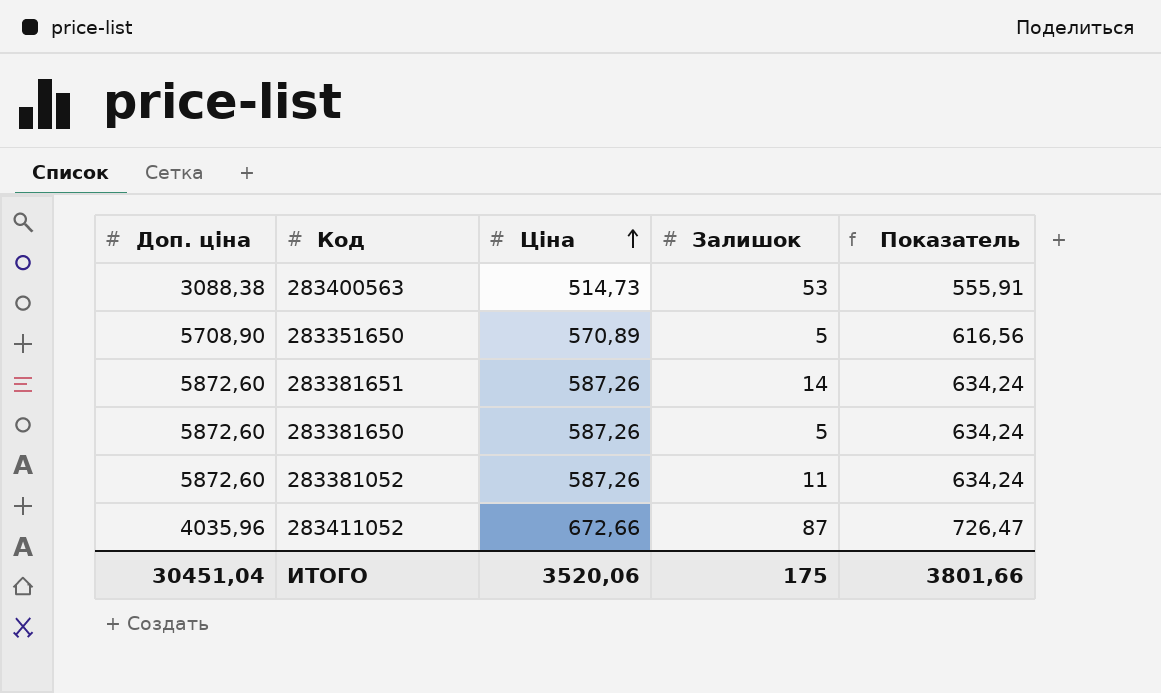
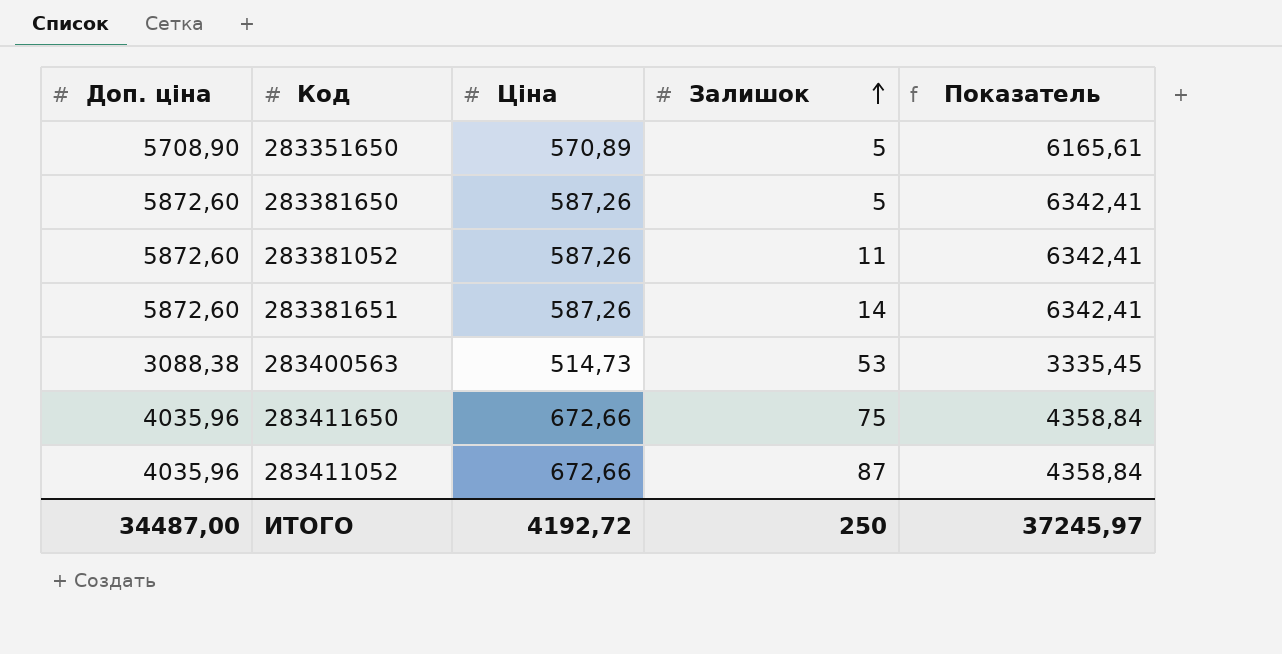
row order: Ціна ascending -> Залишок ascending
column Показатель | formula: [Ціна] * 1,08 -> [Доп. ціна] * 1,08
row 283411650: none -> 4035,96 | 672,66 | 75 | 4358,84
ИТОГО | Доп. ціна: 30451,04 -> 34487,00
ИТОГО | Ціна: 3520,06 -> 4192,72
ИТОГО | Залишок: 175 -> 250
ИТОГО | Показатель: 3801,66 -> 37245,97

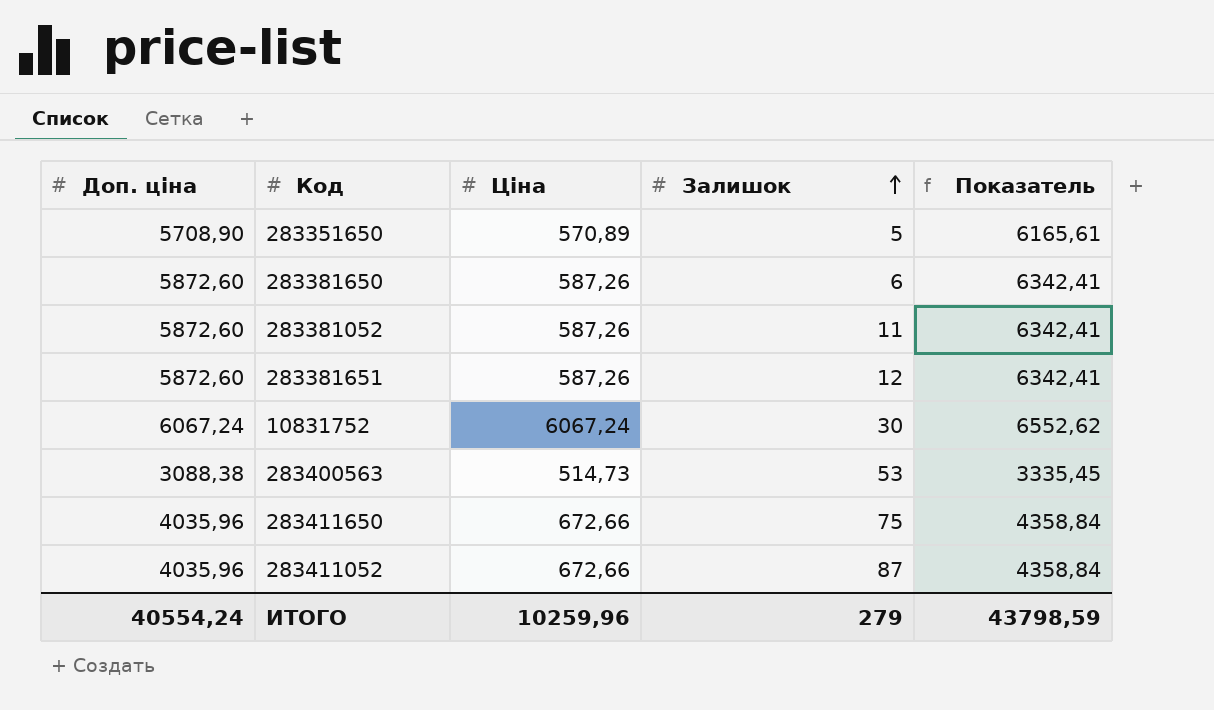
283381650 | Залишок: 5 -> 6
283381651 | Залишок: 14 -> 12
row 10831752: none -> 6067,24 | 6067,24 | 30 | 6552,62
ИТОГО | Доп. ціна: 34487,00 -> 40554,24
ИТОГО | Ціна: 4192,72 -> 10259,96
ИТОГО | Залишок: 250 -> 279
ИТОГО | Показатель: 37245,97 -> 43798,59

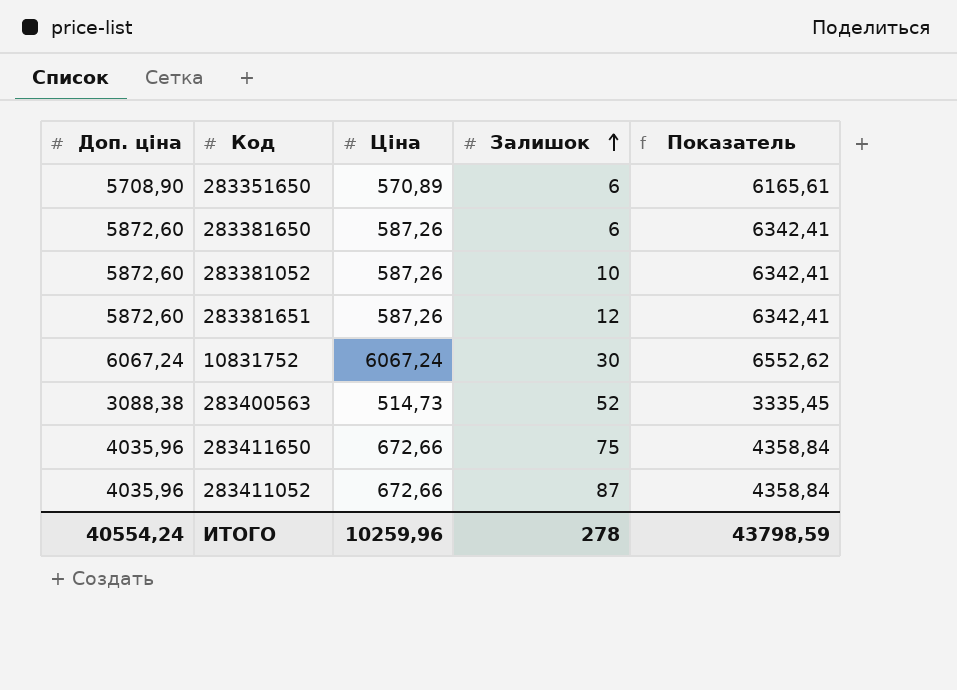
283351650 | Залишок: 5 -> 6
283381052 | Залишок: 11 -> 10
283400563 | Залишок: 53 -> 52
ИТОГО | Залишок: 279 -> 278

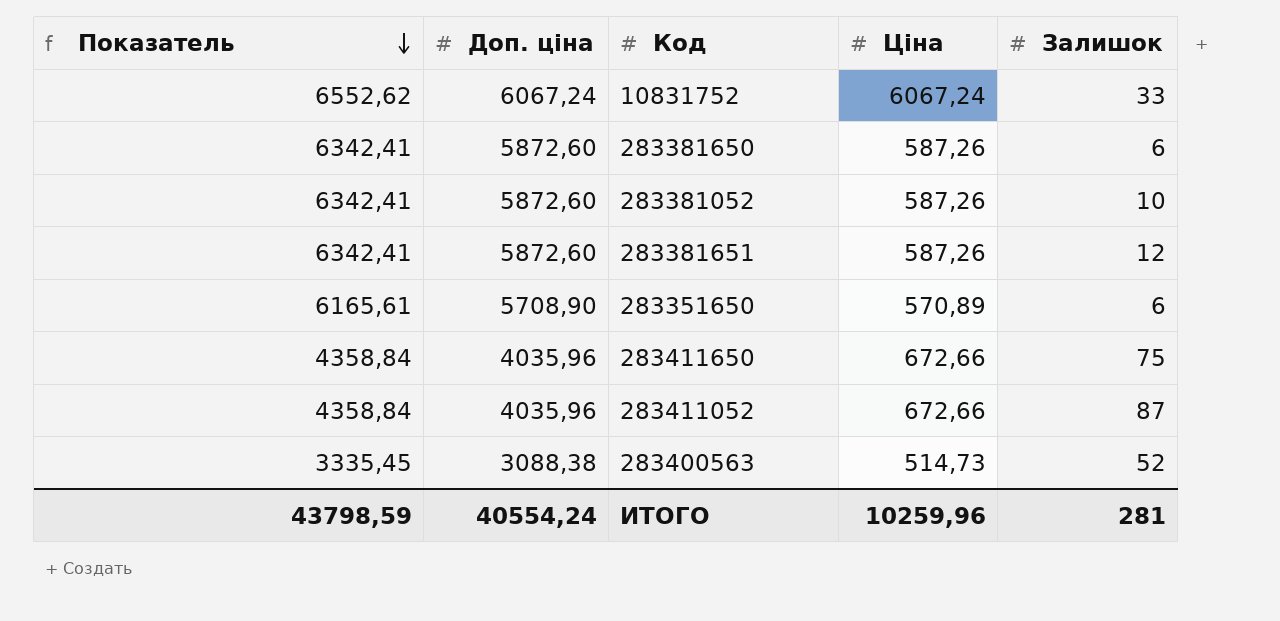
row order: Залишок ascending -> Показатель descending
column Показатель | position: 5 -> 1
10831752 | Залишок: 30 -> 33
ИТОГО | Залишок: 278 -> 281

